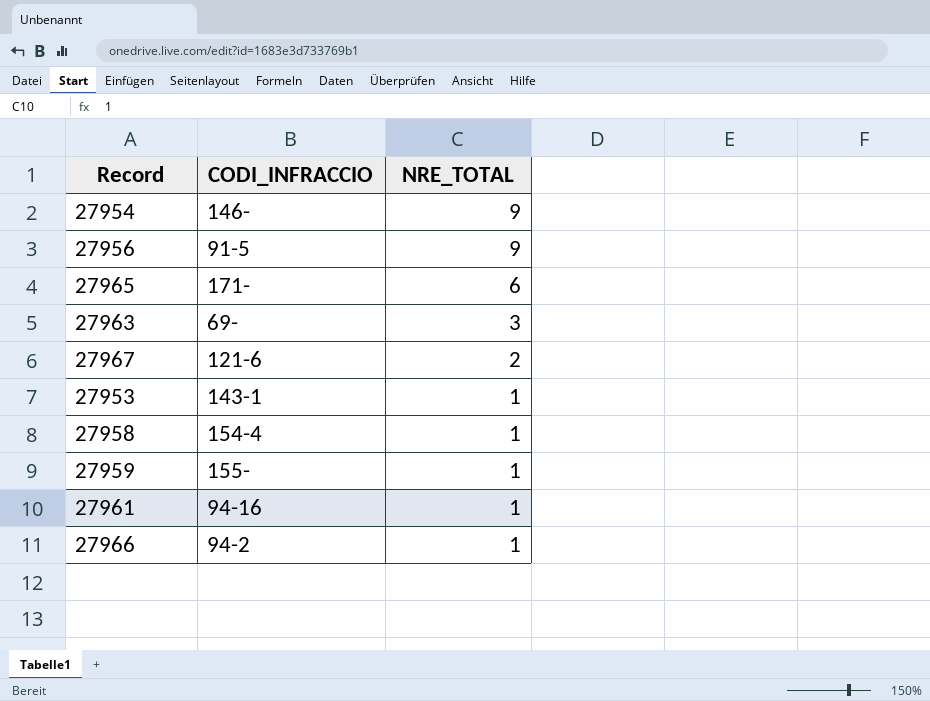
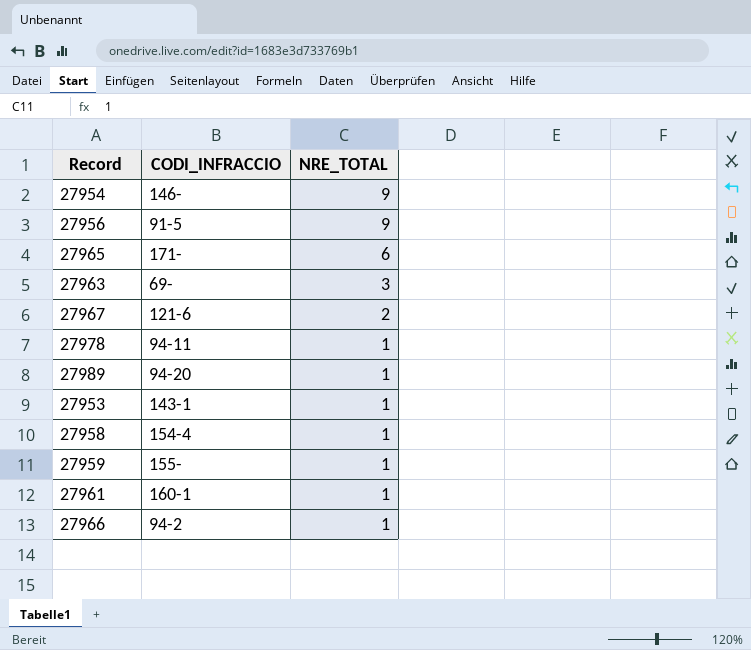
row 27978: none -> 94-11 | 1
row 27989: none -> 94-20 | 1
27961 | CODI_INFRACCIO: 94-16 -> 160-1

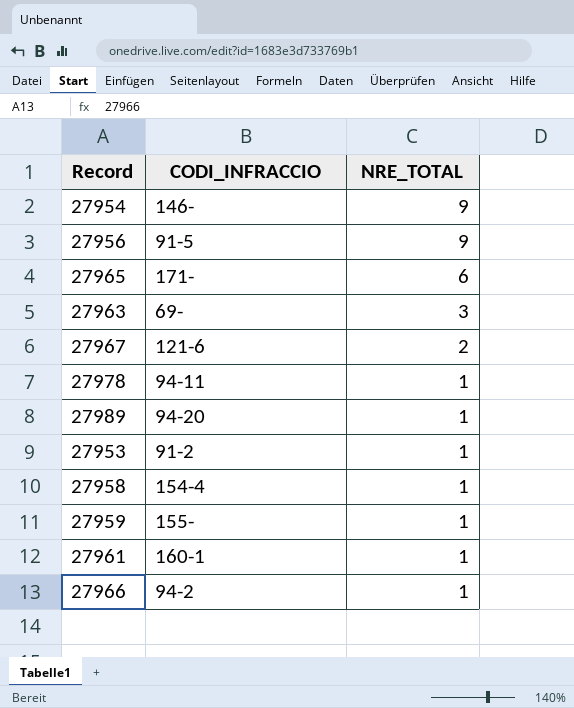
27953 | CODI_INFRACCIO: 143-1 -> 91-2

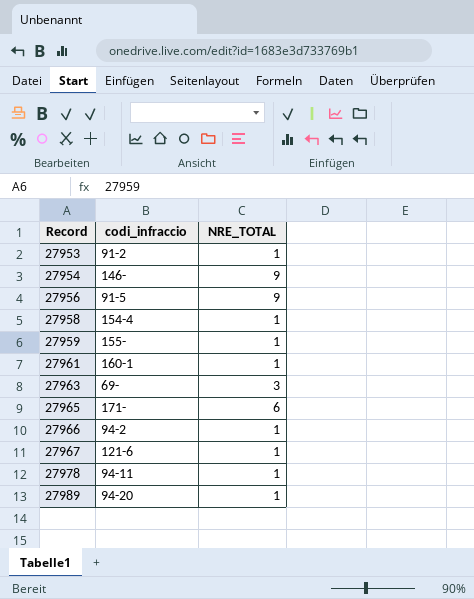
row order: NRE_TOTAL descending -> Record ascending
column name: CODI_INFRACCIO -> codi_infraccio
27967 | NRE_TOTAL: 2 -> 1

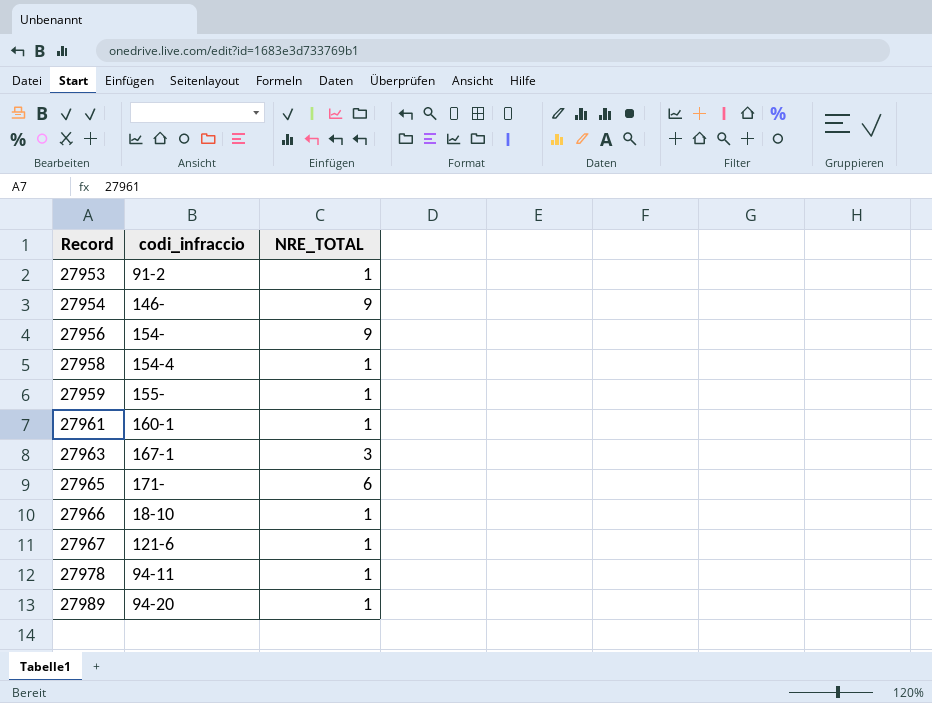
27956 | codi_infraccio: 91-5 -> 154-
27963 | codi_infraccio: 69- -> 167-1
27966 | codi_infraccio: 94-2 -> 18-10

